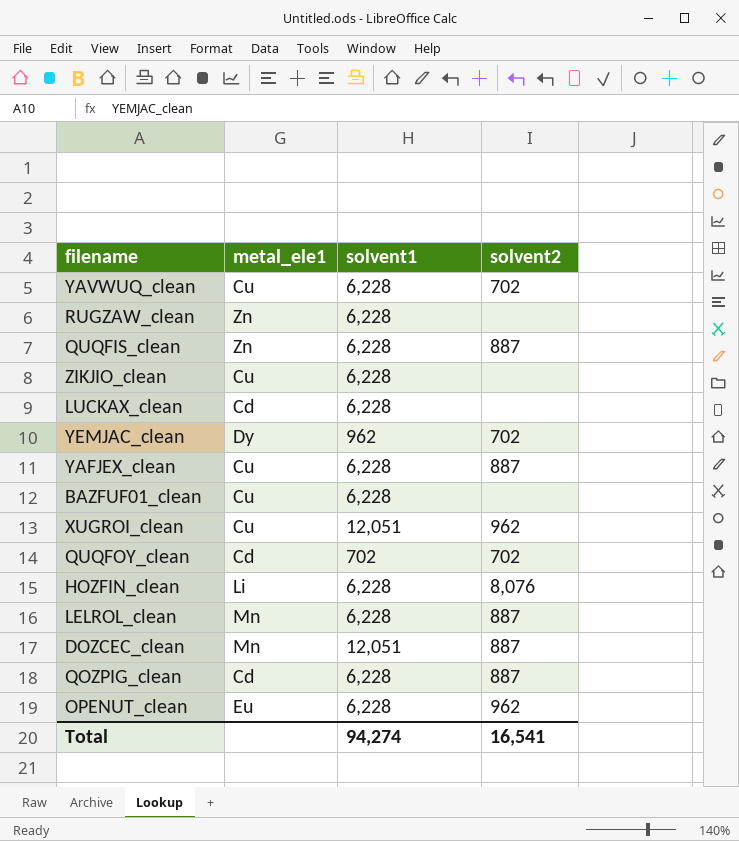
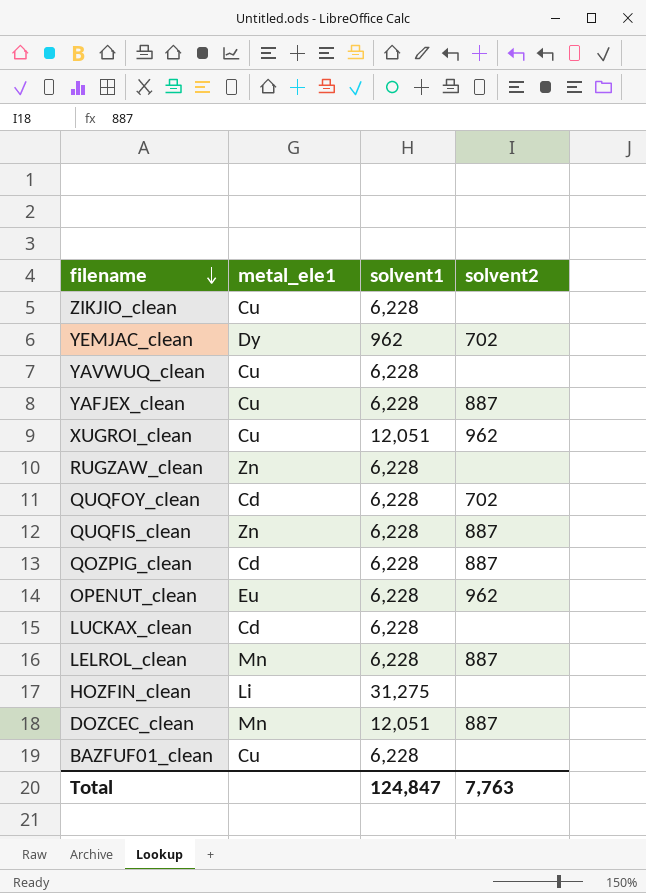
row order: none -> filename descending
YAVWUQ_clean | solvent2: 702 -> none
QUQFOY_clean | solvent1: 702 -> 6,228
HOZFIN_clean | solvent1: 6,228 -> 31,275
HOZFIN_clean | solvent2: 8,076 -> none
Total | solvent1: 94,274 -> 124,847
Total | solvent2: 16,541 -> 7,763

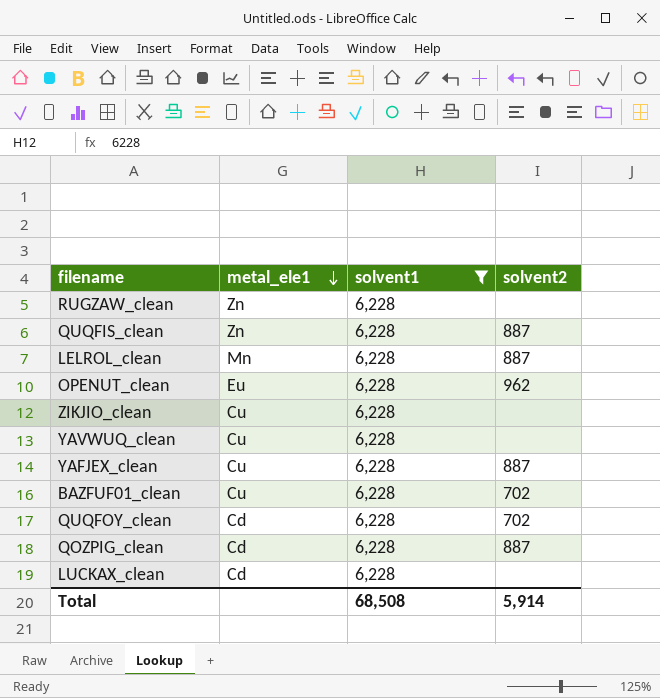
filter: none -> solvent1 = 6,228
row order: filename descending -> metal_ele1 descending
BAZFUF01_clean | solvent2: none -> 702
Total | solvent1: 124,847 -> 68,508
Total | solvent2: 7,763 -> 5,914

